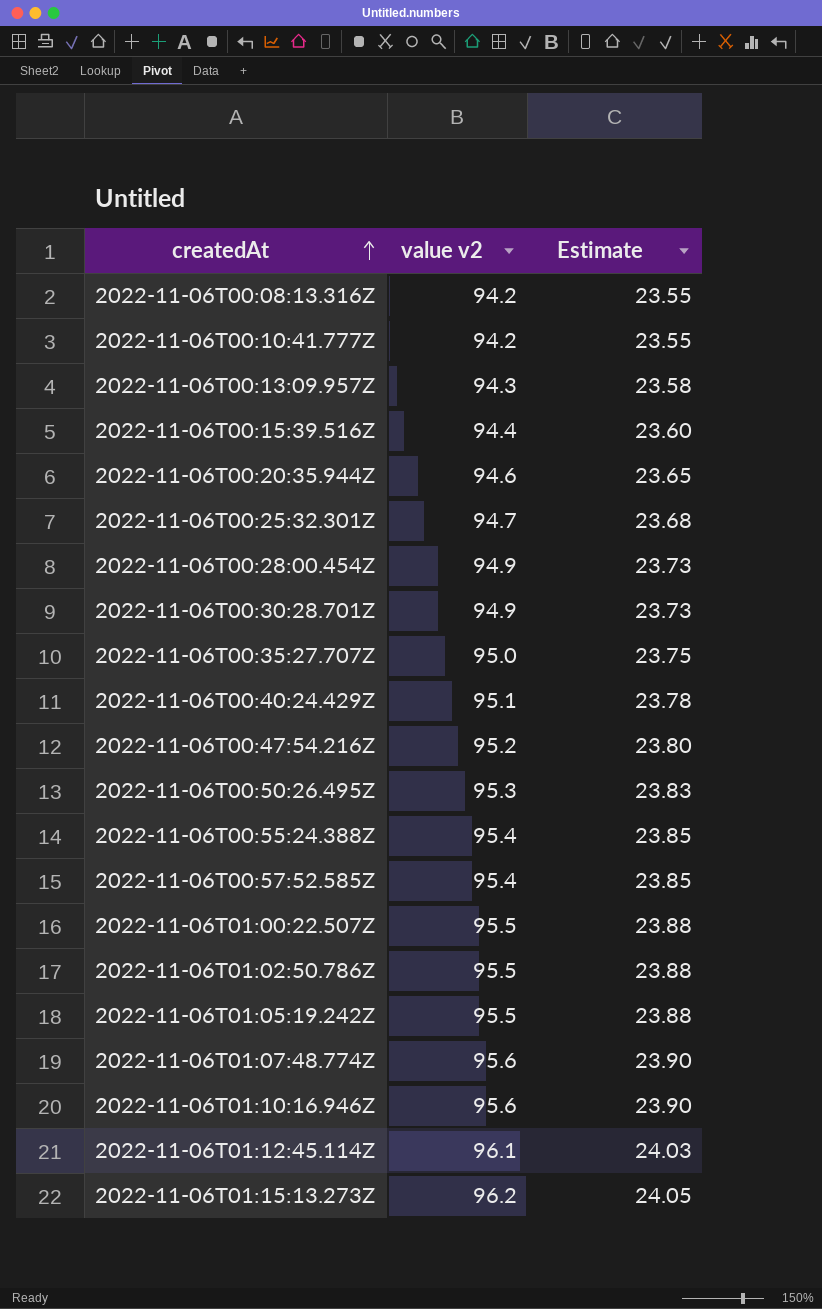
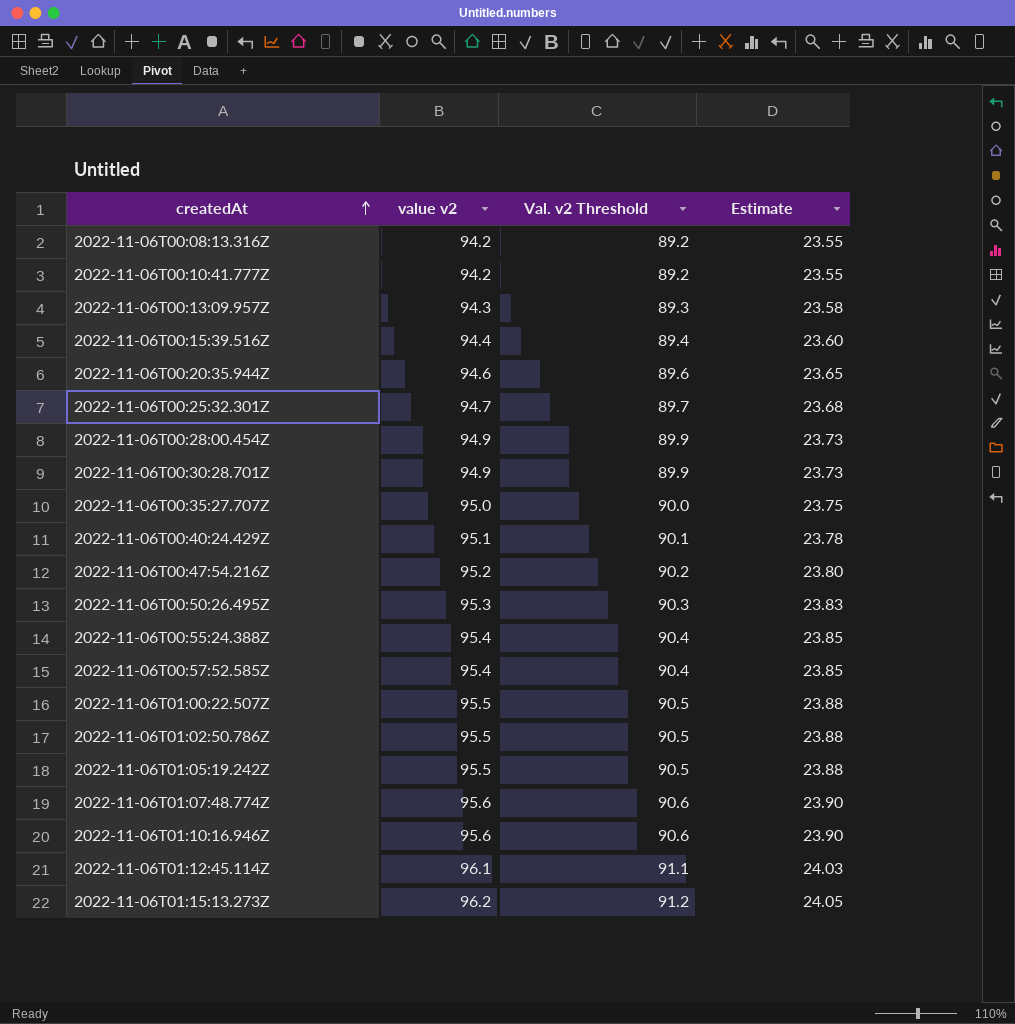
column Val. v2 Threshold | formula: none -> [value v2] - 5

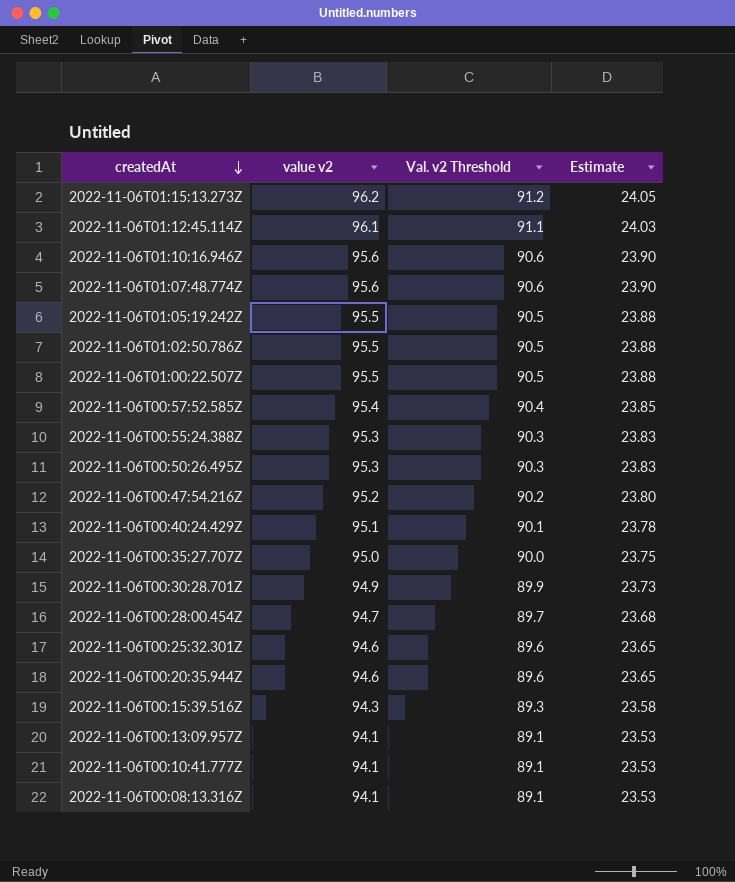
row order: createdAt ascending -> createdAt descending
2022-11-06T00:55:24.388Z | value v2: 95.4 -> 95.3
2022-11-06T00:55:24.388Z | Val. v2 Threshold: 90.4 -> 90.3
2022-11-06T00:55:24.388Z | Estimate: 23.85 -> 23.83
2022-11-06T00:28:00.454Z | value v2: 94.9 -> 94.7
2022-11-06T00:28:00.454Z | Val. v2 Threshold: 89.9 -> 89.7
2022-11-06T00:28:00.454Z | Estimate: 23.73 -> 23.68
2022-11-06T00:25:32.301Z | value v2: 94.7 -> 94.6
2022-11-06T00:25:32.301Z | Val. v2 Threshold: 89.7 -> 89.6
2022-11-06T00:25:32.301Z | Estimate: 23.68 -> 23.65
2022-11-06T00:15:39.516Z | value v2: 94.4 -> 94.3
2022-11-06T00:15:39.516Z | Val. v2 Threshold: 89.4 -> 89.3
2022-11-06T00:15:39.516Z | Estimate: 23.60 -> 23.58
2022-11-06T00:13:09.957Z | value v2: 94.3 -> 94.1
2022-11-06T00:13:09.957Z | Val. v2 Threshold: 89.3 -> 89.1
2022-11-06T00:13:09.957Z | Estimate: 23.58 -> 23.53
2022-11-06T00:10:41.777Z | value v2: 94.2 -> 94.1
2022-11-06T00:10:41.777Z | Val. v2 Threshold: 89.2 -> 89.1
2022-11-06T00:10:41.777Z | Estimate: 23.55 -> 23.53
2022-11-06T00:08:13.316Z | value v2: 94.2 -> 94.1
2022-11-06T00:08:13.316Z | Val. v2 Threshold: 89.2 -> 89.1
2022-11-06T00:08:13.316Z | Estimate: 23.55 -> 23.53

